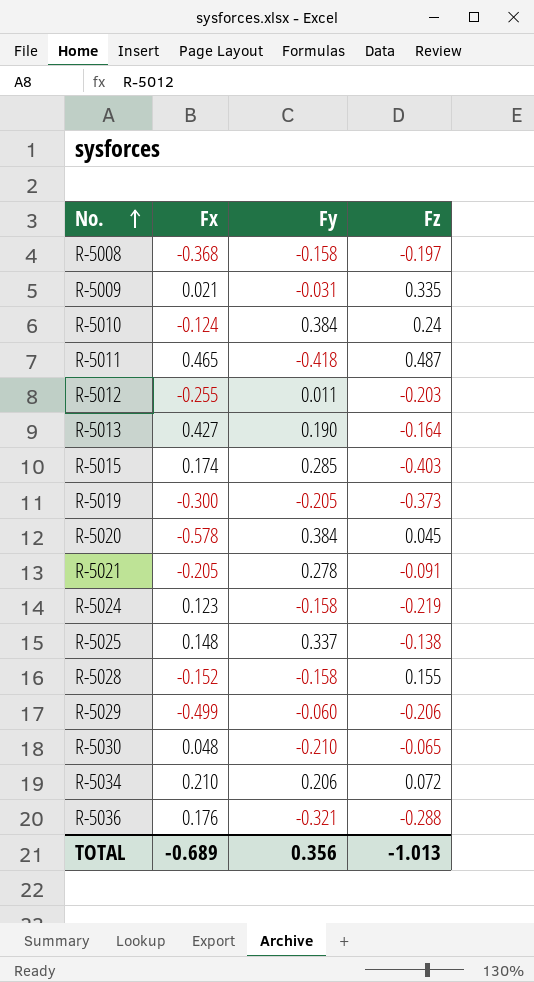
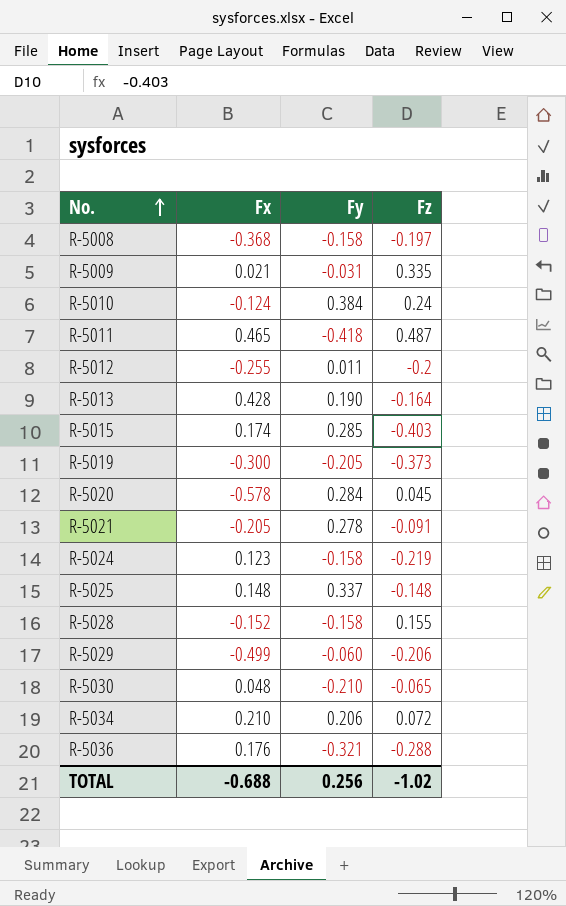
R-5012 | Fz: -0.203 -> -0.2
R-5013 | Fx: 0.427 -> 0.428
R-5020 | Fy: 0.384 -> 0.284
R-5025 | Fz: -0.138 -> -0.148
TOTAL | Fx: -0.689 -> -0.688
TOTAL | Fy: 0.356 -> 0.256
TOTAL | Fz: -1.013 -> -1.02

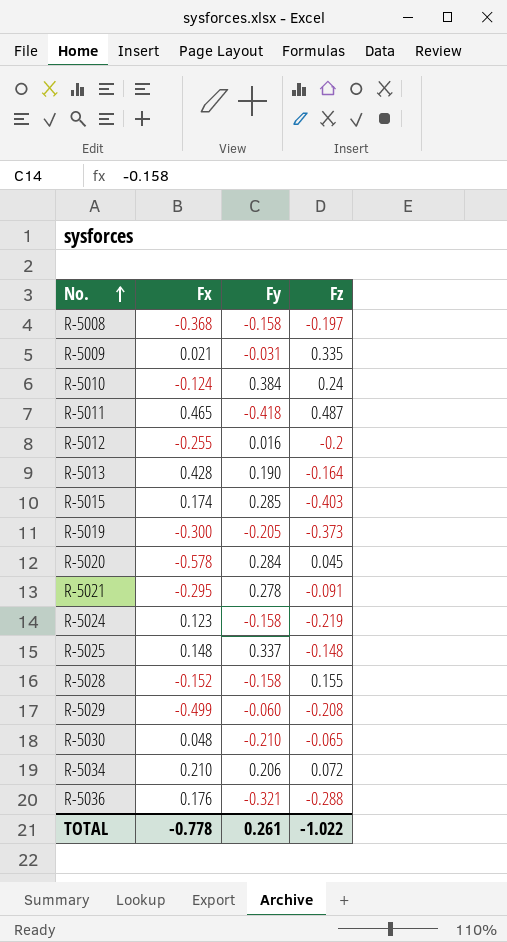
R-5012 | Fy: 0.011 -> 0.016
R-5021 | Fx: -0.205 -> -0.295
R-5029 | Fz: -0.206 -> -0.208
TOTAL | Fx: -0.688 -> -0.778
TOTAL | Fy: 0.256 -> 0.261
TOTAL | Fz: -1.02 -> -1.022

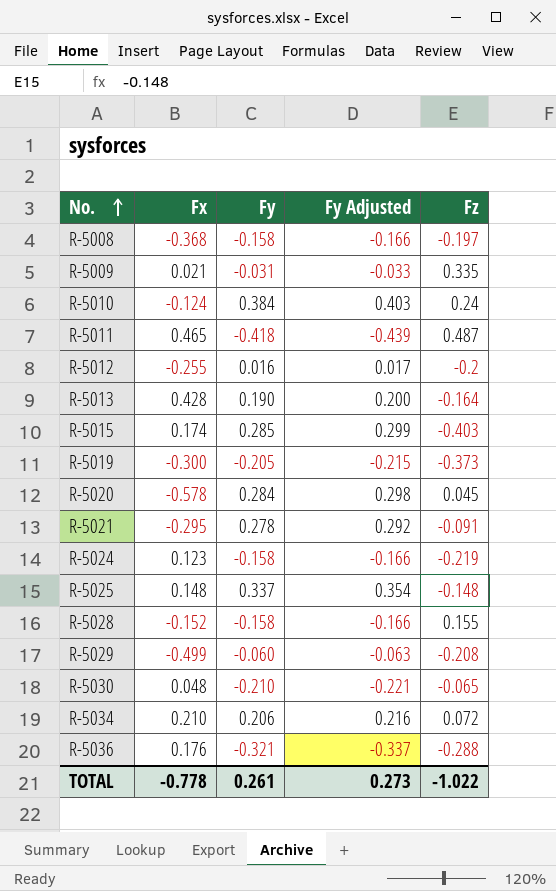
column Fy Adjusted | formula: none -> [Fy] * 1.05

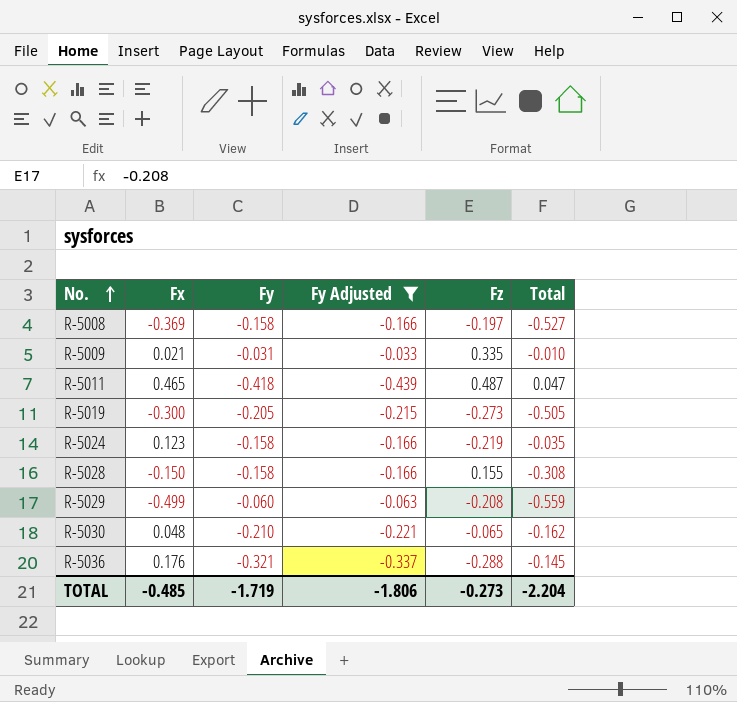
filter: none -> Fy Adjusted <= -0.033
column Total | formula: none -> [Fx] + [Fy]
R-5008 | Fx: -0.368 -> -0.369
R-5019 | Fz: -0.373 -> -0.273
R-5028 | Fx: -0.152 -> -0.150
TOTAL | Fx: -0.778 -> -0.485
TOTAL | Fy: 0.261 -> -1.719
TOTAL | Fy Adjusted: 0.273 -> -1.806
TOTAL | Fz: -1.022 -> -0.273

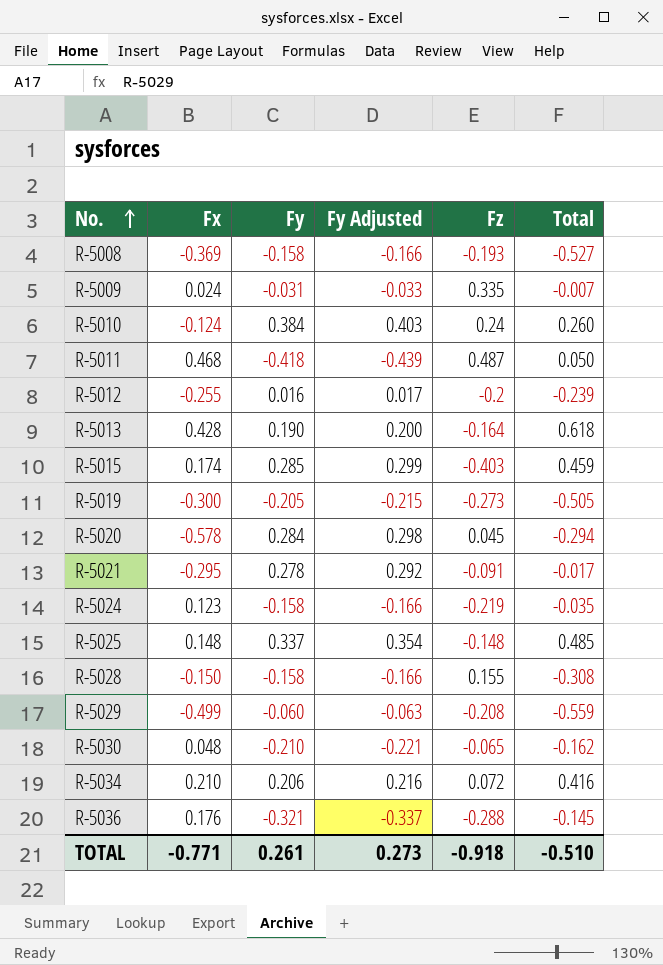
filter: Fy Adjusted <= -0.033 -> none
R-5008 | Fz: -0.197 -> -0.193
R-5009 | Fx: 0.021 -> 0.024
R-5009 | Total: -0.010 -> -0.007
R-5011 | Fx: 0.465 -> 0.468
R-5011 | Total: 0.047 -> 0.050
TOTAL | Fx: -0.485 -> -0.771
TOTAL | Fy: -1.719 -> 0.261
TOTAL | Fy Adjusted: -1.806 -> 0.273
TOTAL | Fz: -0.273 -> -0.918
TOTAL | Total: -2.204 -> -0.510

